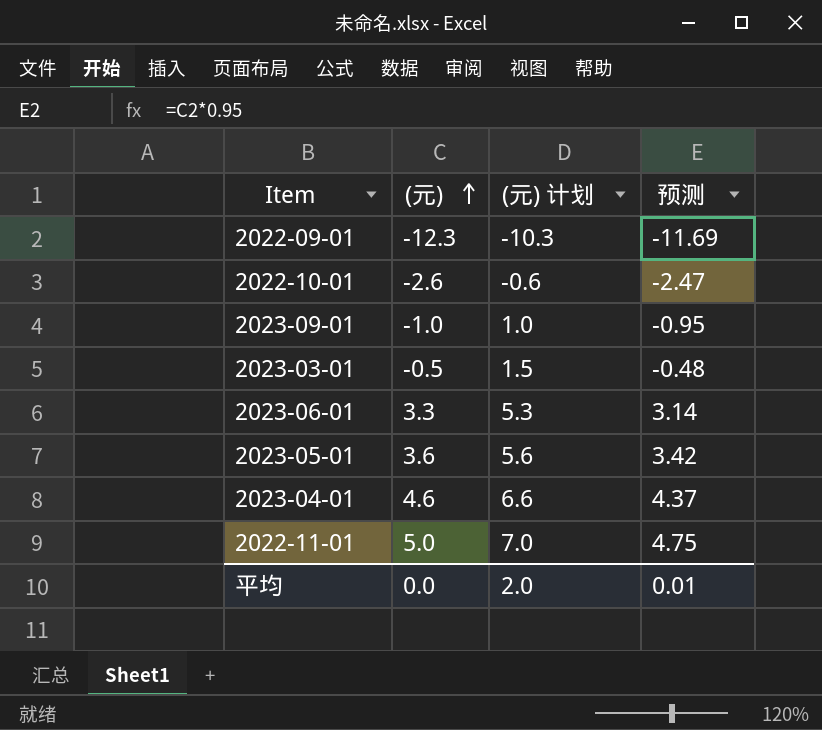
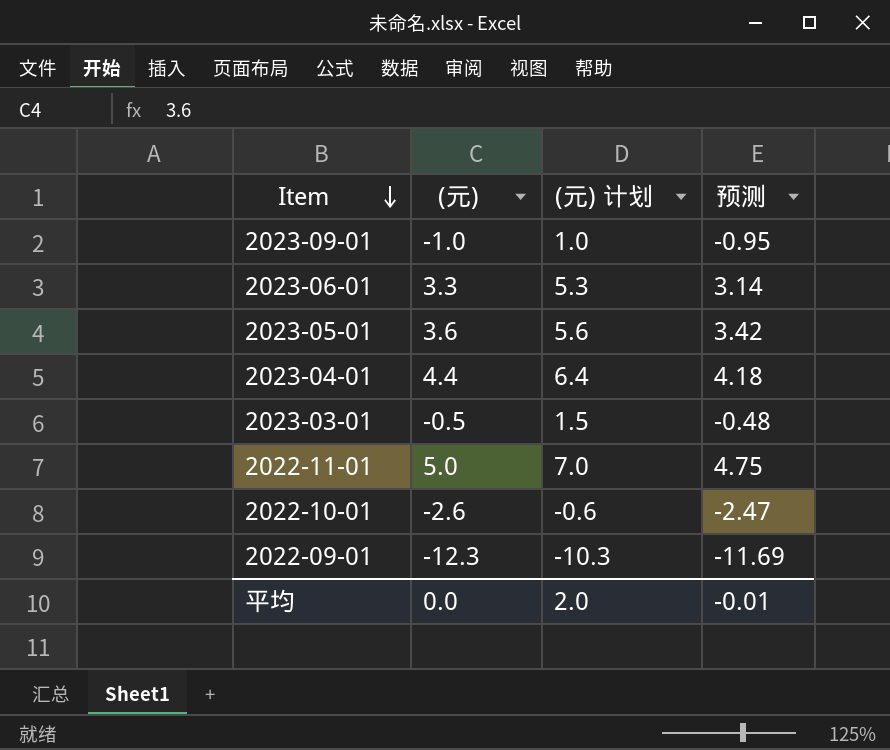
row order: (元) ascending -> Item descending
2023-04-01 | (元): 4.6 -> 4.4
2023-04-01 | (元) 计划: 6.6 -> 6.4
2023-04-01 | 预测: 4.37 -> 4.18
平均 | 预测: 0.01 -> -0.01

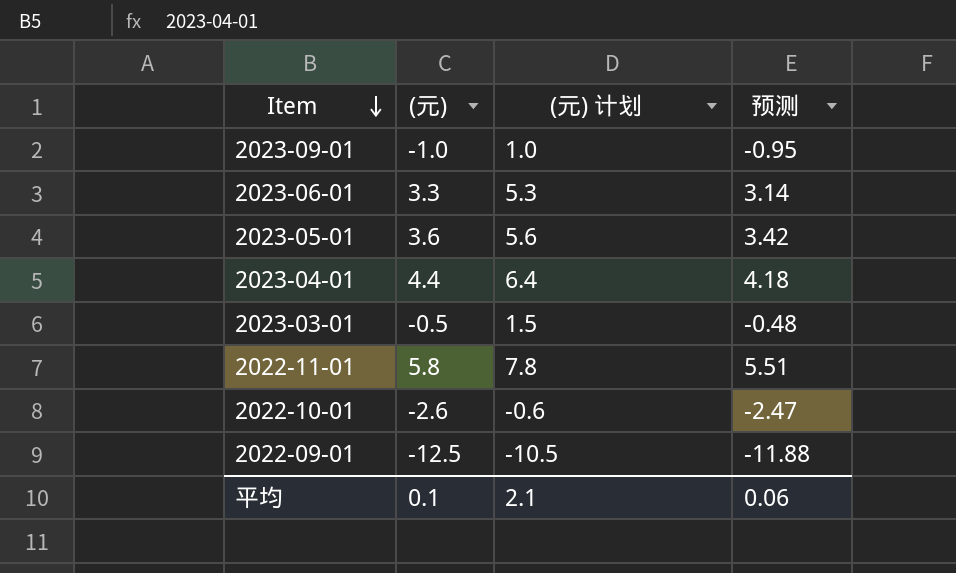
2022-11-01 | (元): 5.0 -> 5.8
2022-11-01 | (元) 计划: 7.0 -> 7.8
2022-11-01 | 预测: 4.75 -> 5.51
2022-09-01 | (元): -12.3 -> -12.5
2022-09-01 | (元) 计划: -10.3 -> -10.5
2022-09-01 | 预测: -11.69 -> -11.88
平均 | (元): 0.0 -> 0.1
平均 | (元) 计划: 2.0 -> 2.1
平均 | 预测: -0.01 -> 0.06

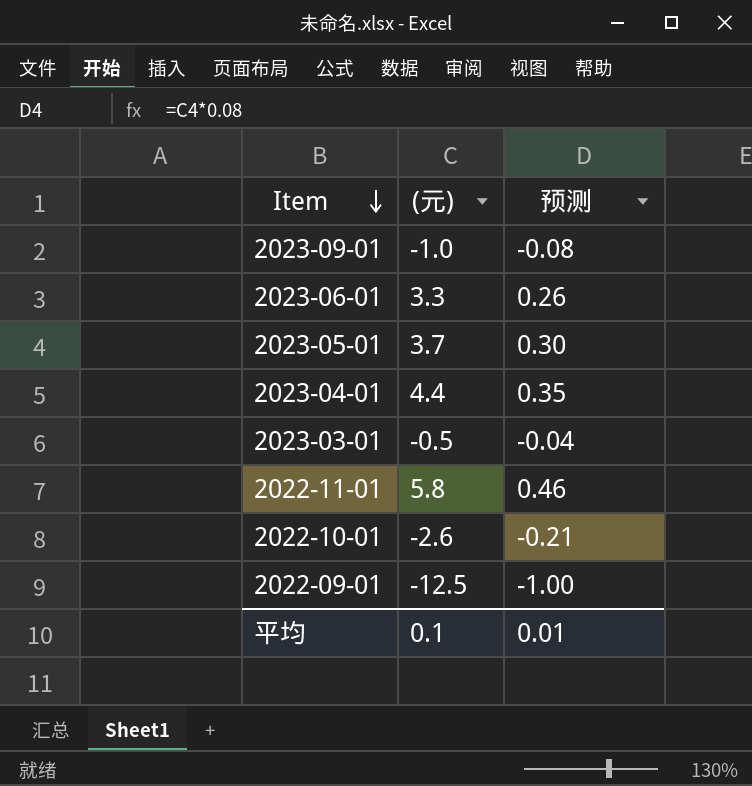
column (元) 计划 | formula: [(元)] + 2 -> none
column 预测 | formula: [(元)] * 0.95 -> [(元)] * 0.08
2023-05-01 | (元): 3.6 -> 3.7
平均 | 预测: 0.06 -> 0.01

